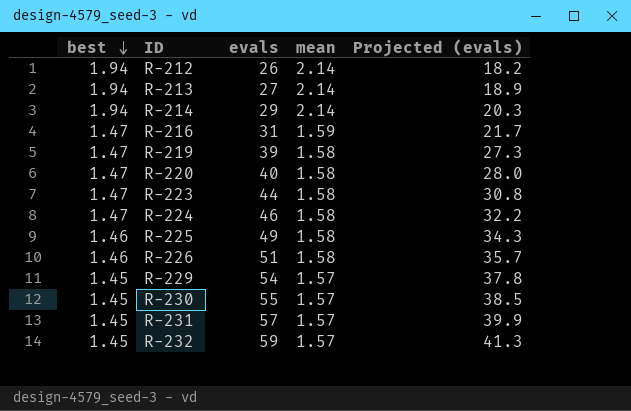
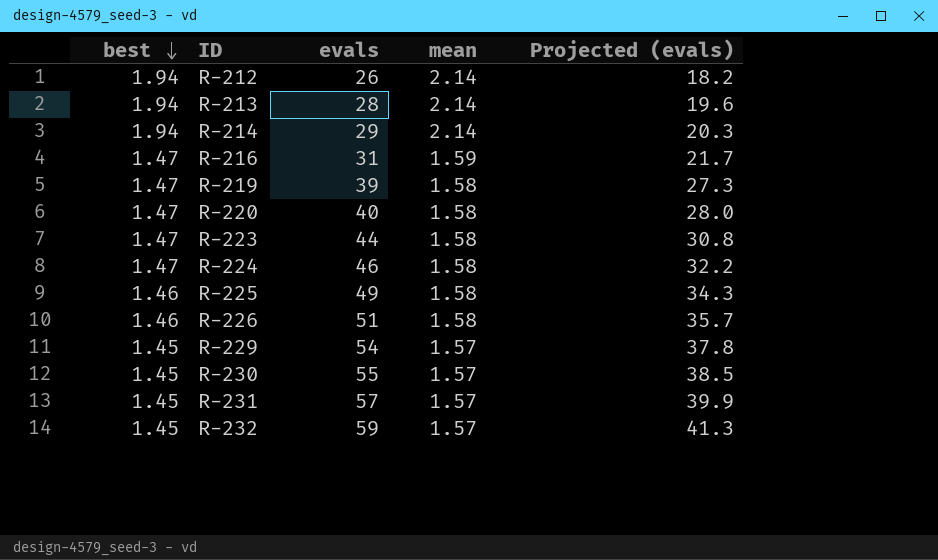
R-213 | evals: 27 -> 28
R-213 | Projected (evals): 18.9 -> 19.6

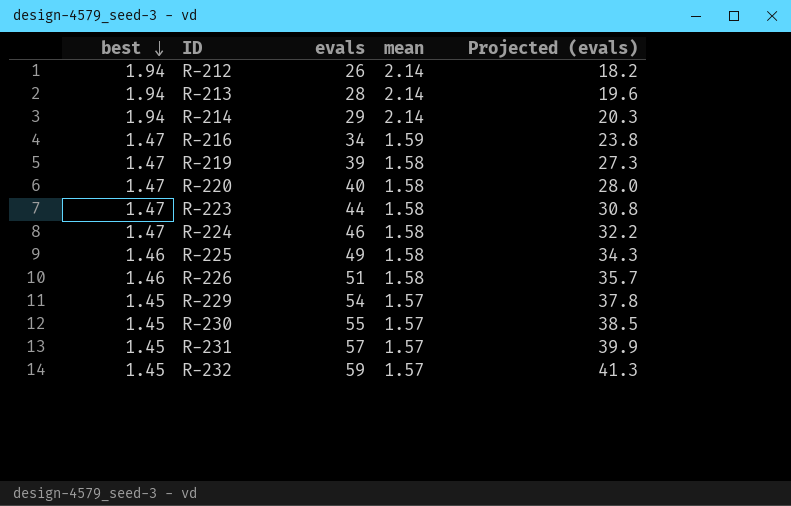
R-216 | evals: 31 -> 34
R-216 | Projected (evals): 21.7 -> 23.8

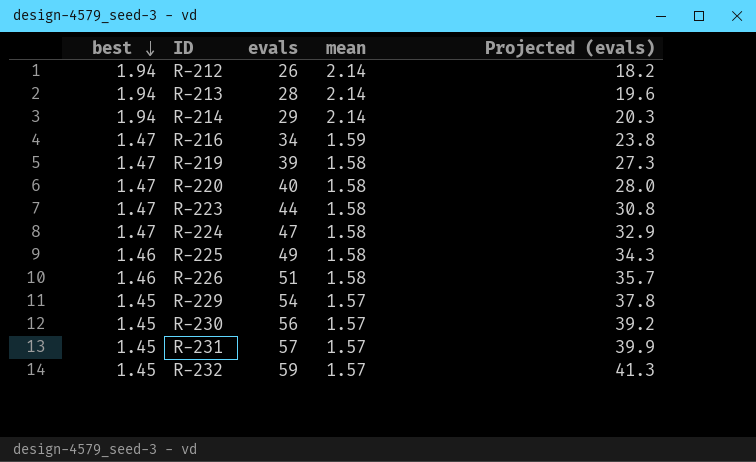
R-224 | evals: 46 -> 47
R-224 | Projected (evals): 32.2 -> 32.9
R-230 | evals: 55 -> 56
R-230 | Projected (evals): 38.5 -> 39.2

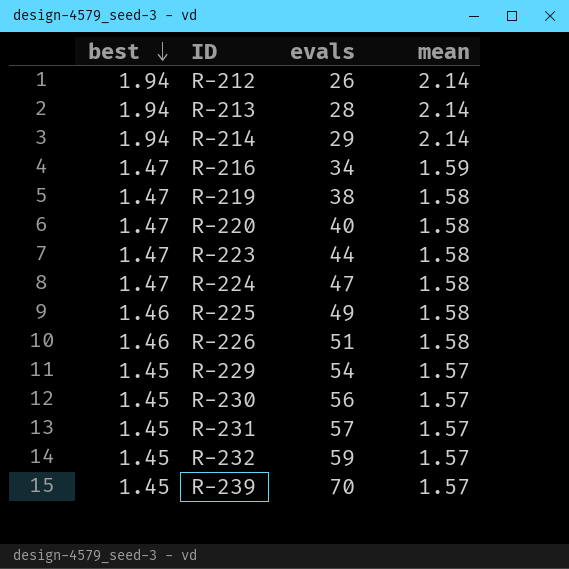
column Projected (evals) | formula: [evals] * 0.7 -> none
R-219 | evals: 39 -> 38
row R-239: none -> 1.45 | 70 | 1.57

